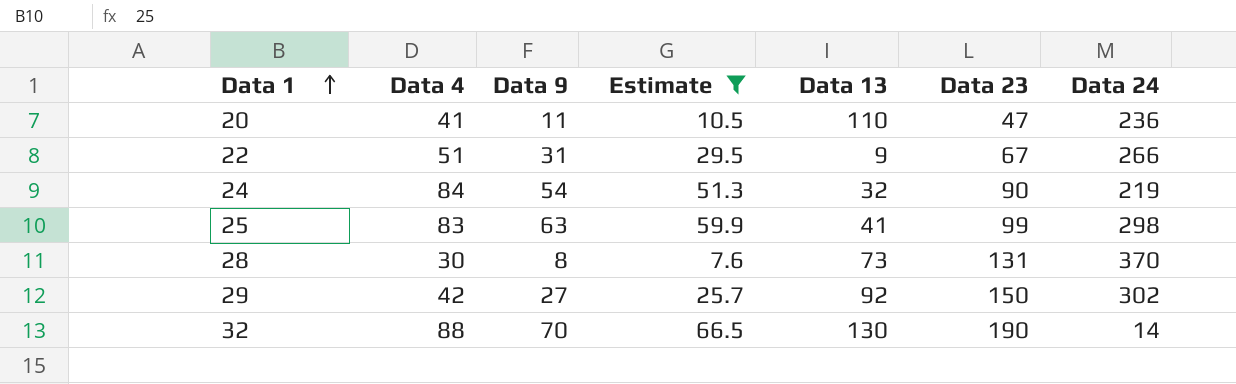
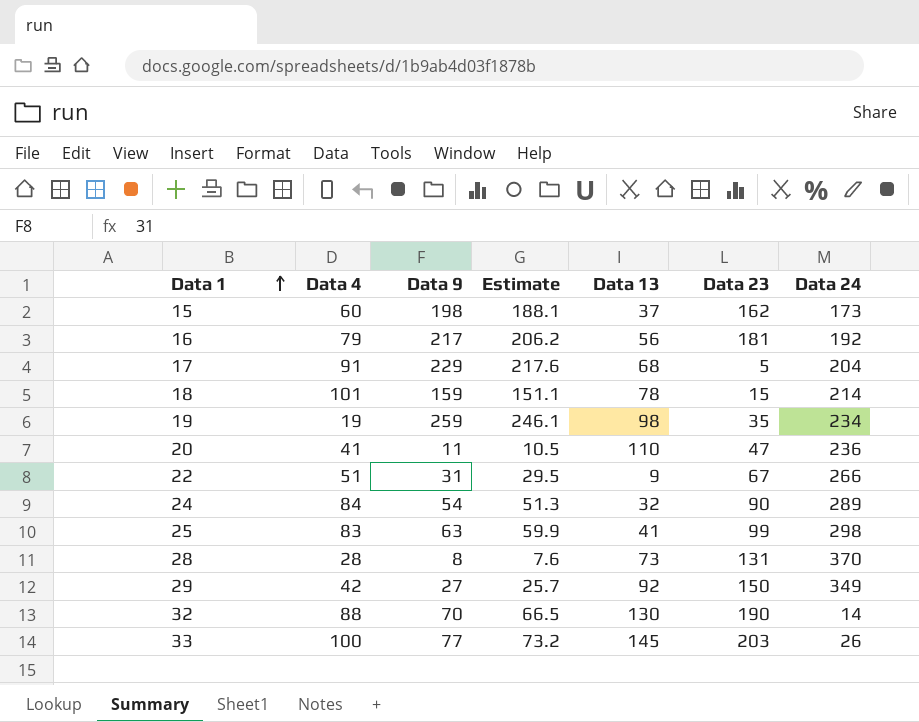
filter: Estimate <= 66.5 -> none
24 | Data 24: 219 -> 289
28 | Data 4: 30 -> 28
29 | Data 24: 302 -> 349

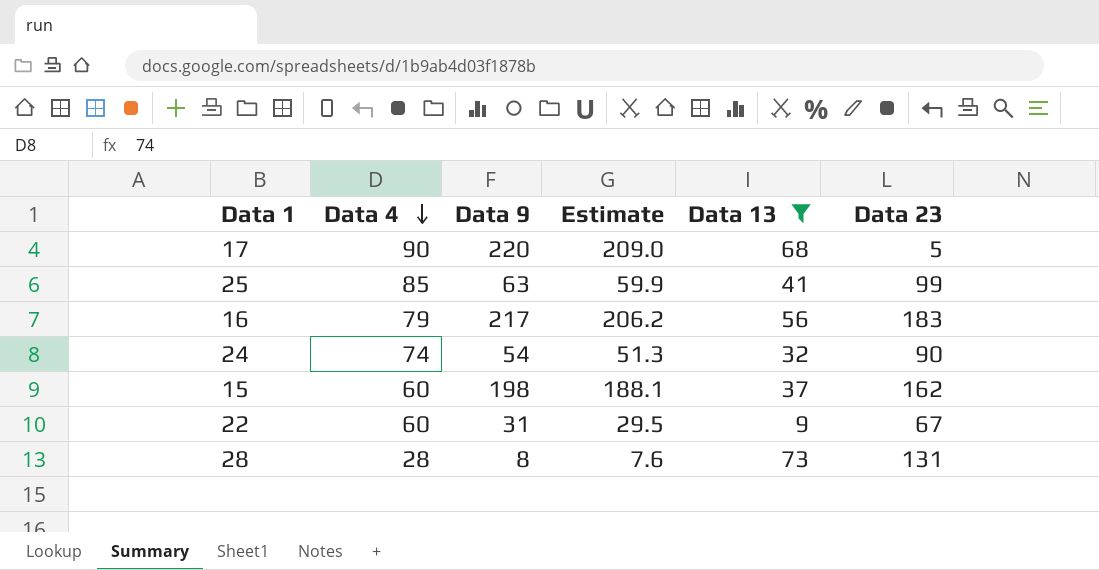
filter: none -> Data 13 <= 73
row order: Data 1 ascending -> Data 4 descending
column Data 24 | position: 7 -> none
17 | Data 4: 91 -> 90
17 | Data 9: 229 -> 220
17 | Estimate: 217.6 -> 209.0
25 | Data 4: 83 -> 85
16 | Data 23: 181 -> 183
24 | Data 4: 84 -> 74
22 | Data 4: 51 -> 60

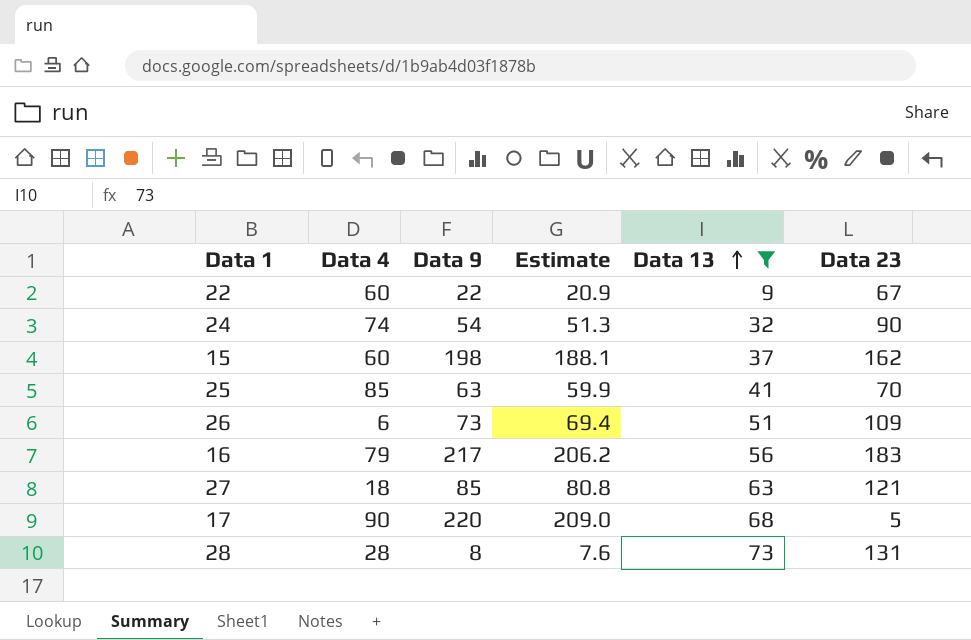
row order: Data 4 descending -> Data 13 ascending
22 | Data 9: 31 -> 22
22 | Estimate: 29.5 -> 20.9
25 | Data 23: 99 -> 70
row 26: none -> 6 | 73 | 69.4 | 51 | 109
row 27: none -> 18 | 85 | 80.8 | 63 | 121

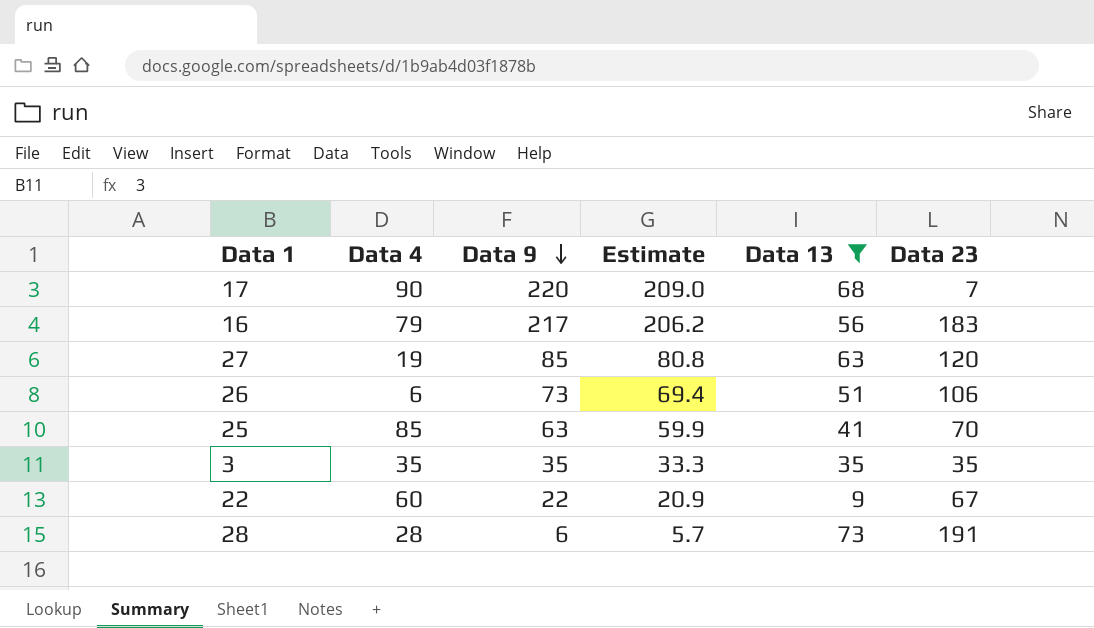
row order: Data 13 ascending -> Data 9 descending
row 24: 74 | 54 | 51.3 | 32 | 90 -> none
row 15: 60 | 198 | 188.1 | 37 | 162 -> none
17 | Data 23: 5 -> 7
27 | Data 4: 18 -> 19
27 | Data 23: 121 -> 120
26 | Data 23: 109 -> 106
row 3: none -> 35 | 35 | 33.3 | 35 | 35
28 | Data 9: 8 -> 6
28 | Estimate: 7.6 -> 5.7
28 | Data 23: 131 -> 191

